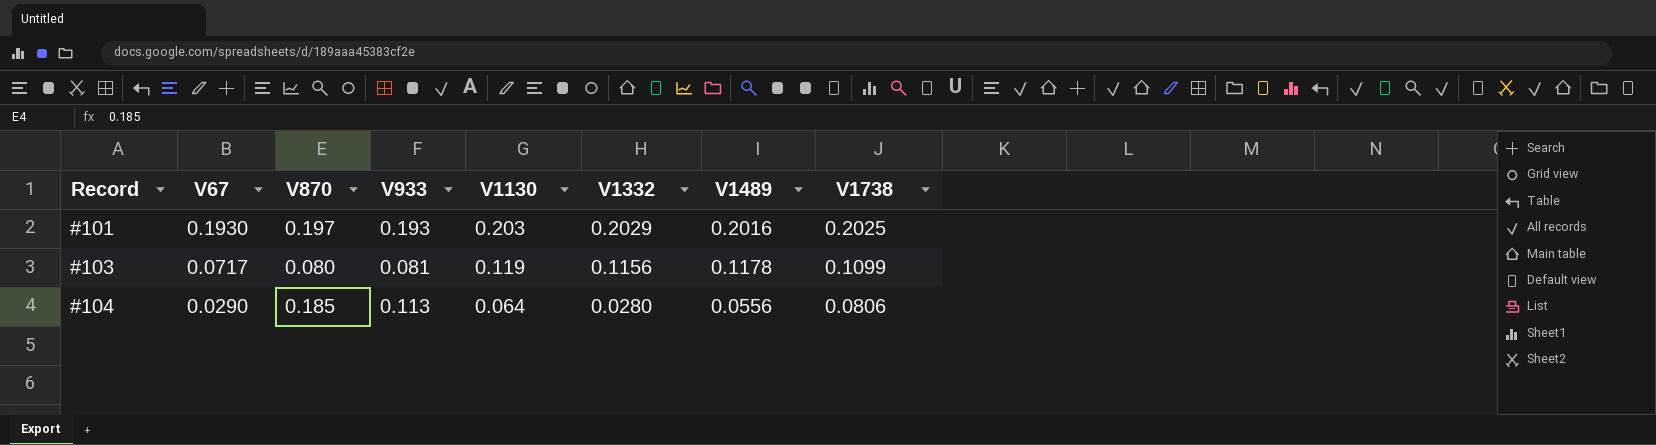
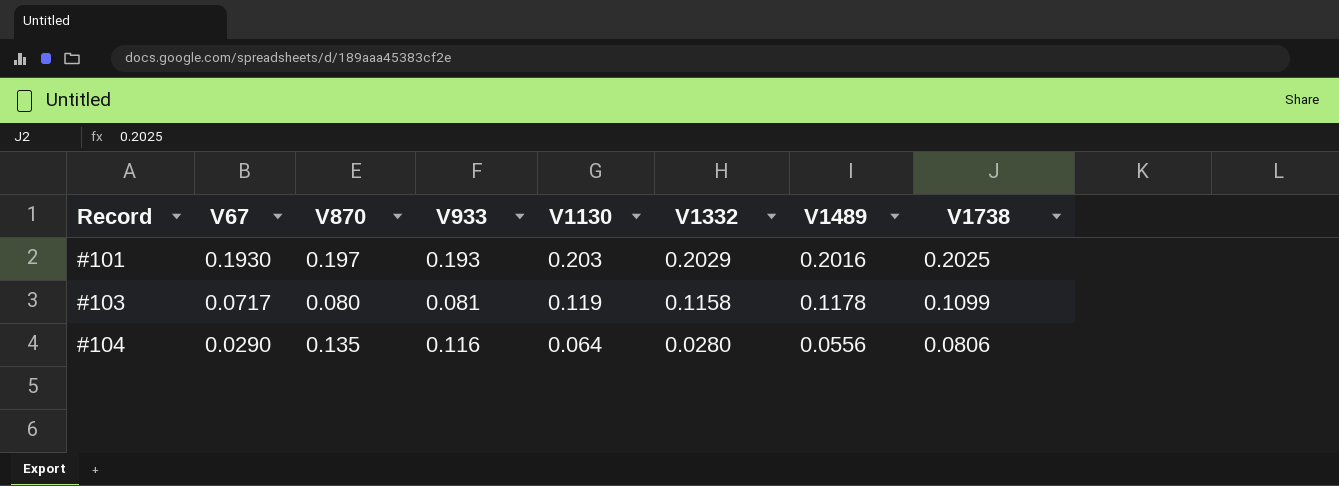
#103 | V1332: 0.1156 -> 0.1158
#104 | V870: 0.185 -> 0.135
#104 | V933: 0.113 -> 0.116

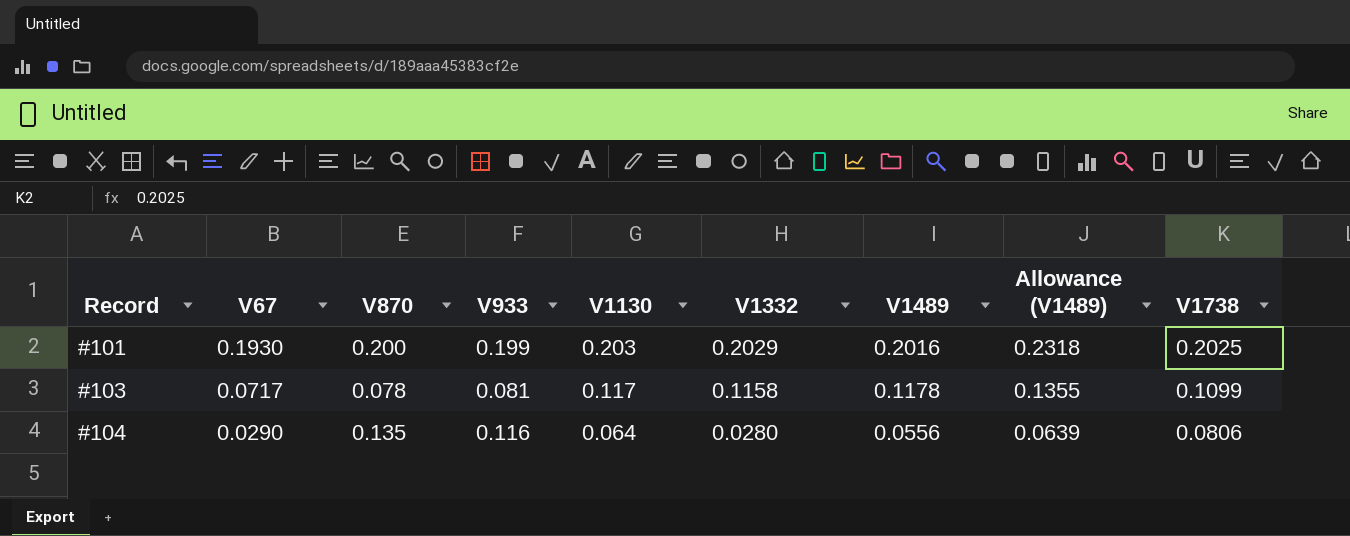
column Allowance (V1489) | formula: none -> [V1489] * 1.15
#101 | V870: 0.197 -> 0.200
#101 | V933: 0.193 -> 0.199
#103 | V870: 0.080 -> 0.078
#103 | V1130: 0.119 -> 0.117

